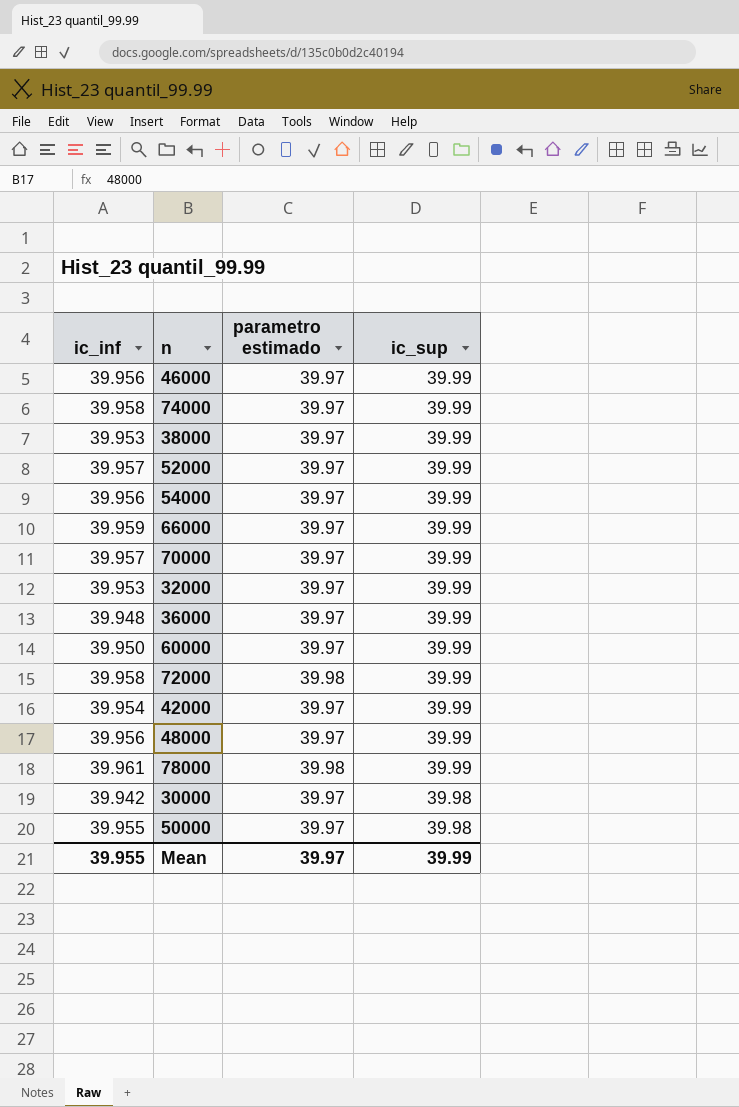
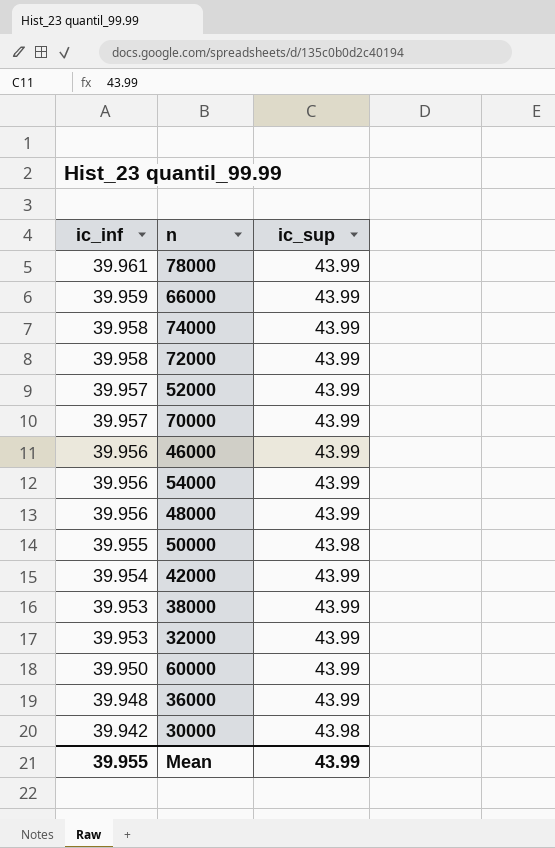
row order: ic_sup descending -> ic_inf descending
column parametro estimado | position: 3 -> none
78000 | ic_sup: 39.99 -> 43.99
66000 | ic_sup: 39.99 -> 43.99
74000 | ic_sup: 39.99 -> 43.99
72000 | ic_sup: 39.99 -> 43.99
52000 | ic_sup: 39.99 -> 43.99
70000 | ic_sup: 39.99 -> 43.99
46000 | ic_sup: 39.99 -> 43.99
54000 | ic_sup: 39.99 -> 43.99
48000 | ic_sup: 39.99 -> 43.99
50000 | ic_sup: 39.98 -> 43.98
42000 | ic_sup: 39.99 -> 43.99
38000 | ic_sup: 39.99 -> 43.99
32000 | ic_sup: 39.99 -> 43.99
60000 | ic_sup: 39.99 -> 43.99
36000 | ic_sup: 39.99 -> 43.99
30000 | ic_sup: 39.98 -> 43.98
Mean | ic_sup: 39.99 -> 43.99

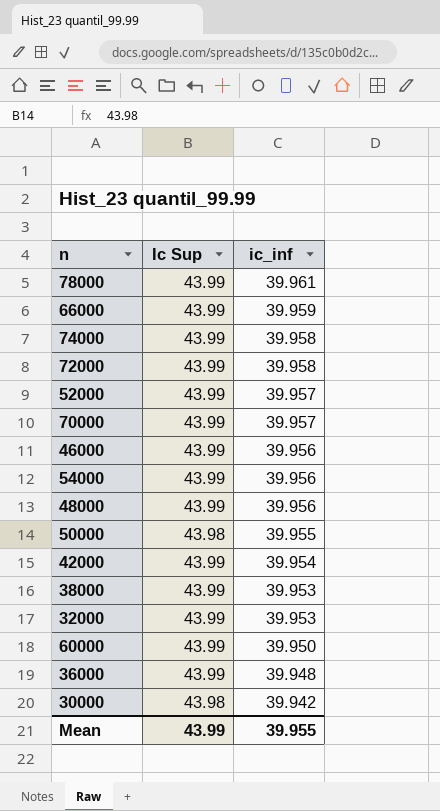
column name: ic_sup -> Ic Sup
column ic_inf | position: 1 -> 3

